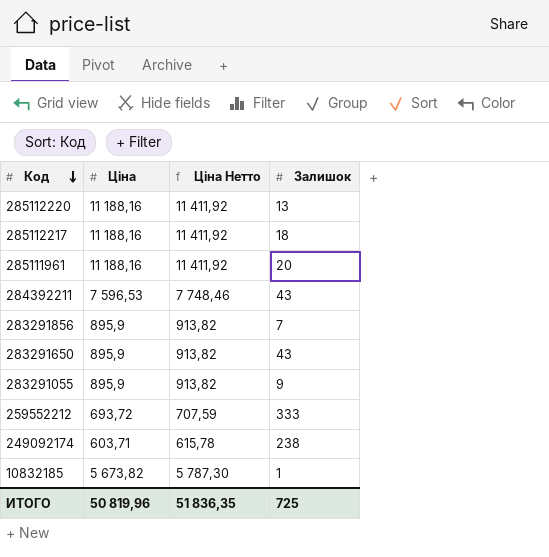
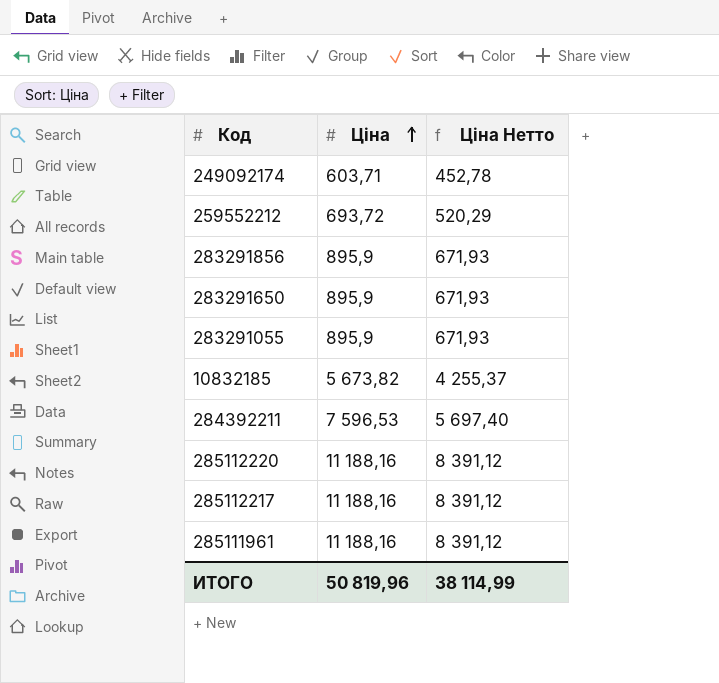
row order: Код descending -> Ціна ascending
column Залишок | position: 4 -> none
column Ціна Нетто | formula: [Ціна] * 1,02 -> [Ціна] * 0,75
ИТОГО | Ціна Нетто: 51 836,35 -> 38 114,99

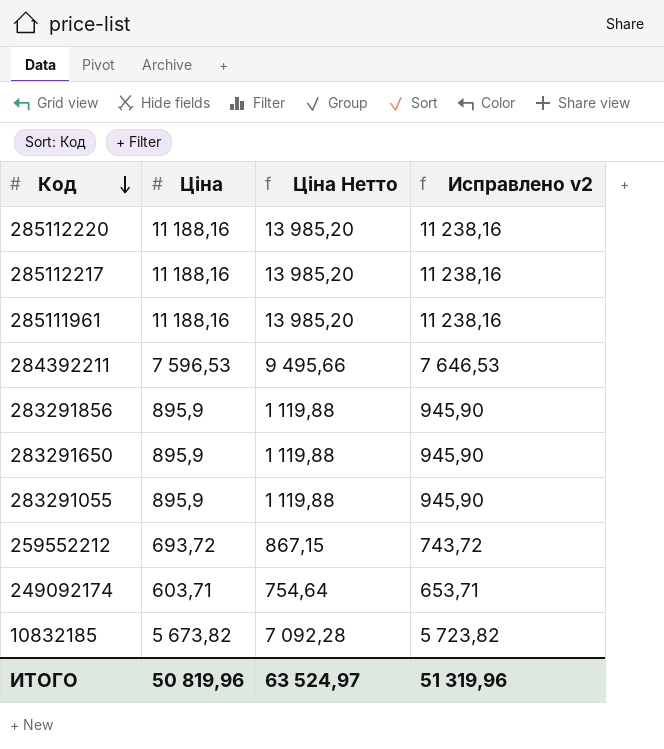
row order: Ціна ascending -> Код descending
column Ціна Нетто | formula: [Ціна] * 0,75 -> [Ціна] * 1,25
column Исправлено v2 | formula: none -> [Ціна] + 50
ИТОГО | Ціна Нетто: 38 114,99 -> 63 524,97

